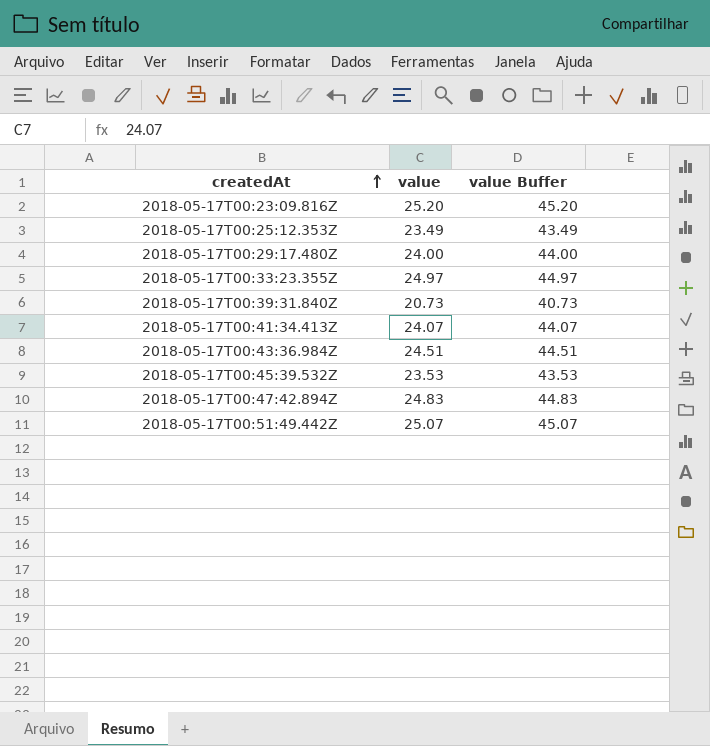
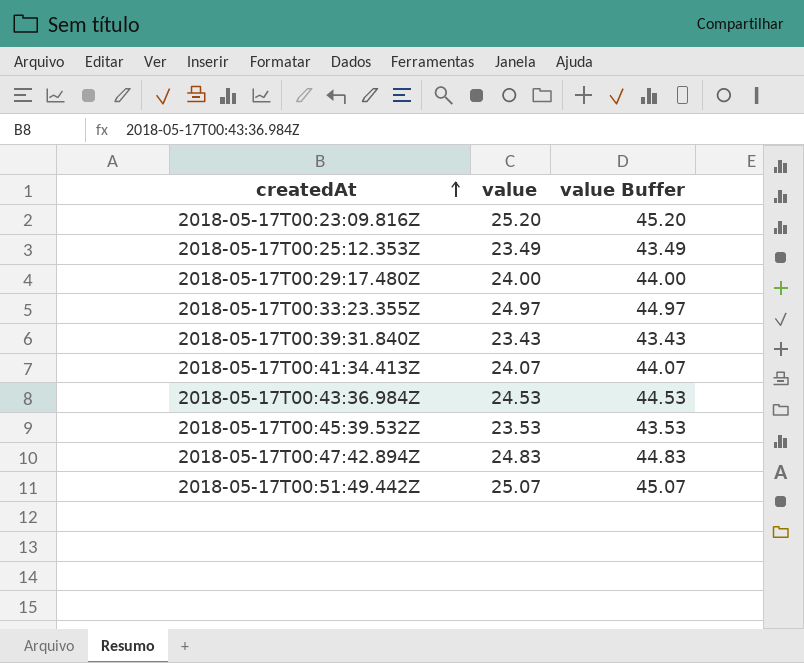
2018-05-17T00:39:31.840Z | value: 20.73 -> 23.43
2018-05-17T00:39:31.840Z | value Buffer: 40.73 -> 43.43
2018-05-17T00:43:36.984Z | value: 24.51 -> 24.53
2018-05-17T00:43:36.984Z | value Buffer: 44.51 -> 44.53

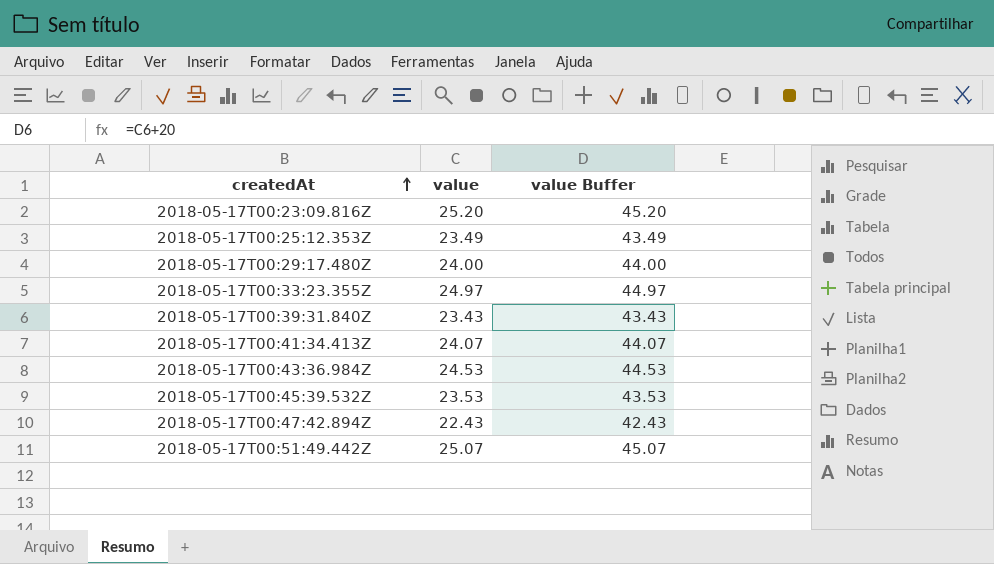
2018-05-17T00:47:42.894Z | value: 24.83 -> 22.43
2018-05-17T00:47:42.894Z | value Buffer: 44.83 -> 42.43

